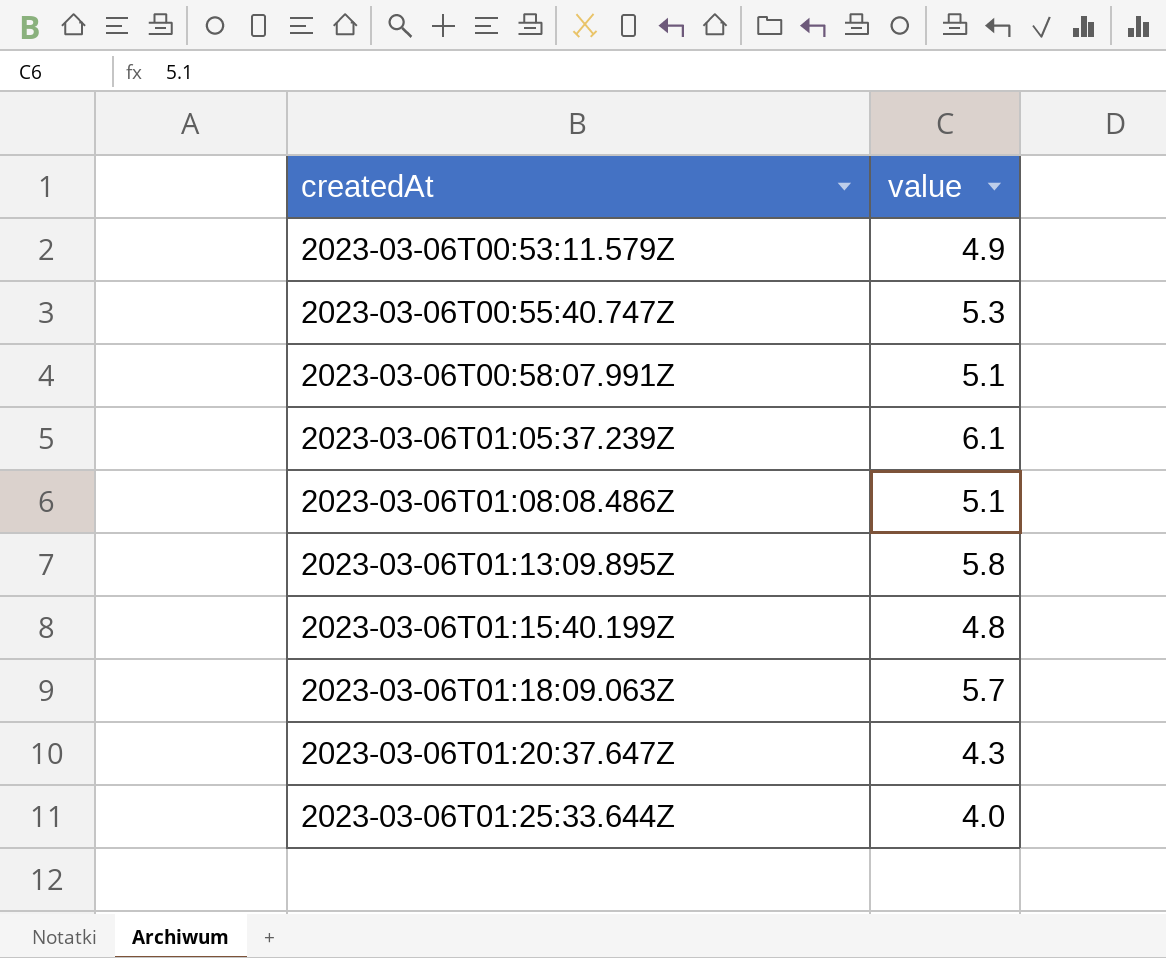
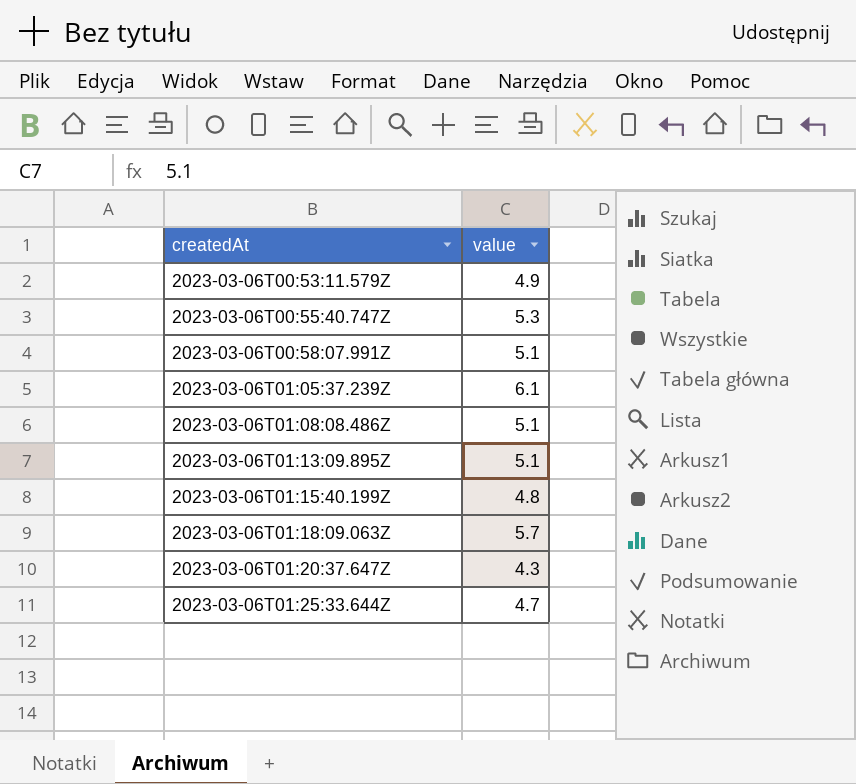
2023-03-06T01:13:09.895Z | value: 5.8 -> 5.1
2023-03-06T01:25:33.644Z | value: 4.0 -> 4.7

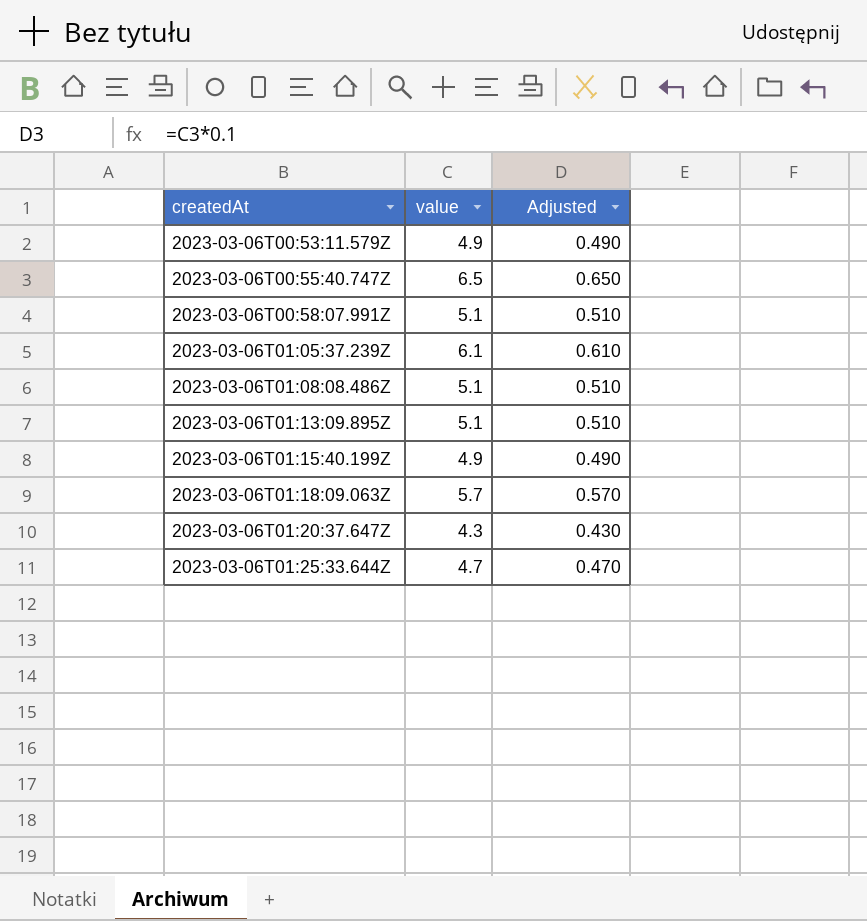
column Adjusted | formula: none -> [value] * 0.1
2023-03-06T00:55:40.747Z | value: 5.3 -> 6.5
2023-03-06T01:15:40.199Z | value: 4.8 -> 4.9

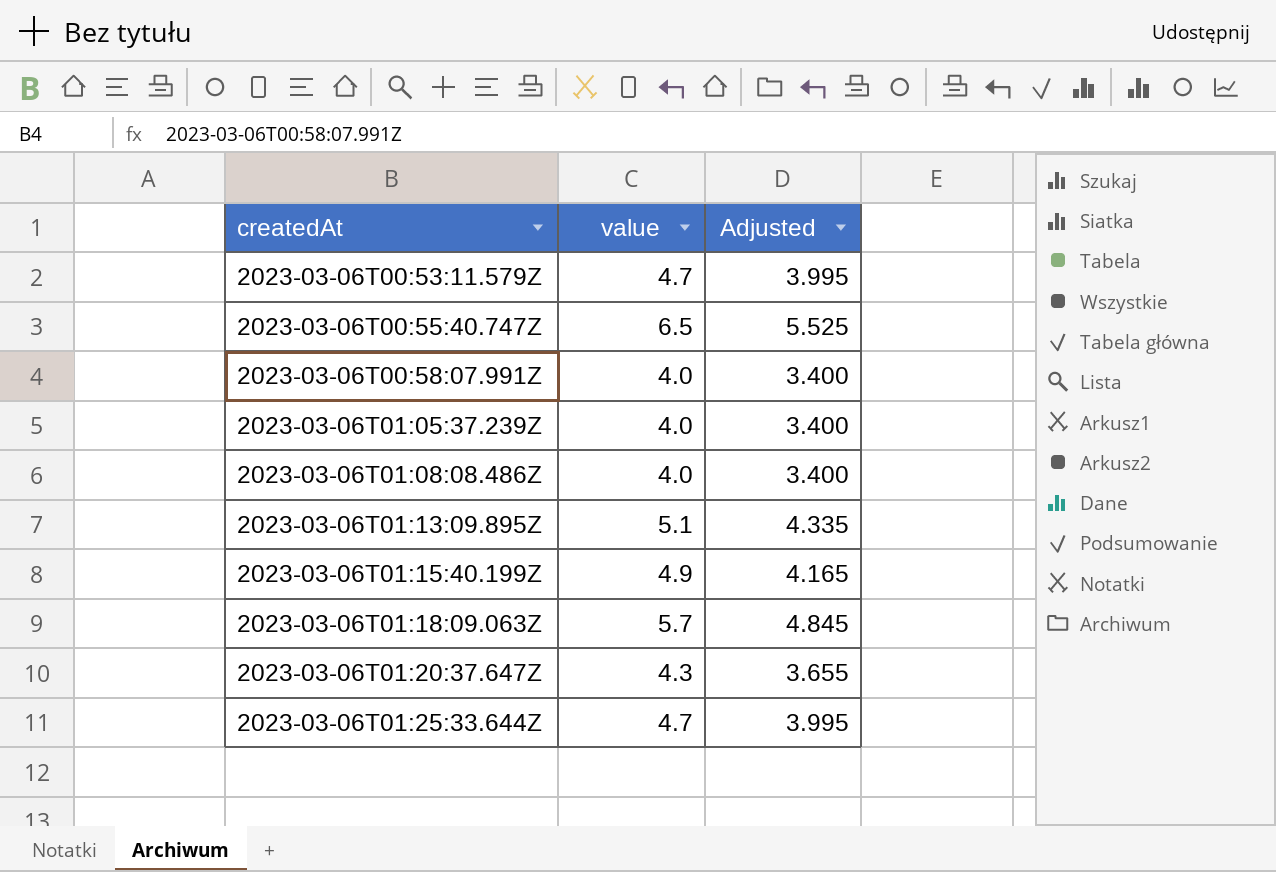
column Adjusted | formula: [value] * 0.1 -> [value] * 0.85
2023-03-06T00:53:11.579Z | value: 4.9 -> 4.7
2023-03-06T00:58:07.991Z | value: 5.1 -> 4.0
2023-03-06T01:05:37.239Z | value: 6.1 -> 4.0
2023-03-06T01:08:08.486Z | value: 5.1 -> 4.0

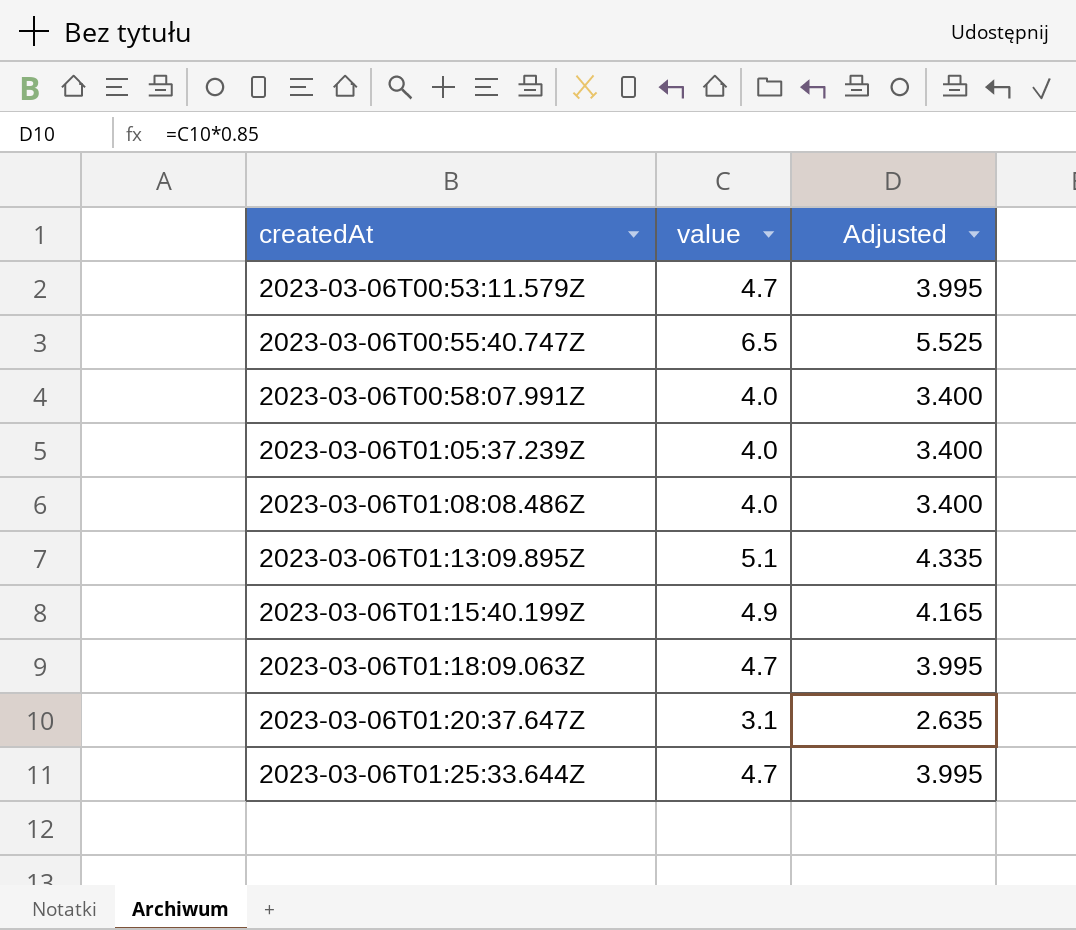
2023-03-06T01:18:09.063Z | value: 5.7 -> 4.7
2023-03-06T01:18:09.063Z | Adjusted: 4.845 -> 3.995
2023-03-06T01:20:37.647Z | value: 4.3 -> 3.1
2023-03-06T01:20:37.647Z | Adjusted: 3.655 -> 2.635

